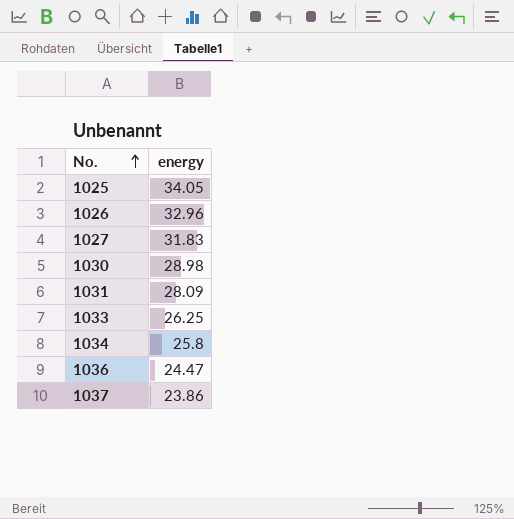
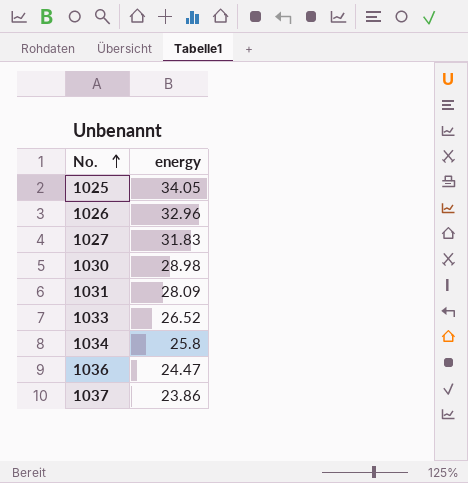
1033 | energy: 26.25 -> 26.52

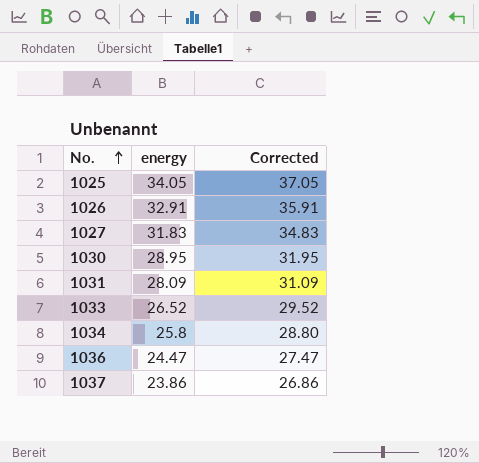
column Corrected | formula: none -> [energy] + 3
1026 | energy: 32.96 -> 32.91
1030 | energy: 28.98 -> 28.95

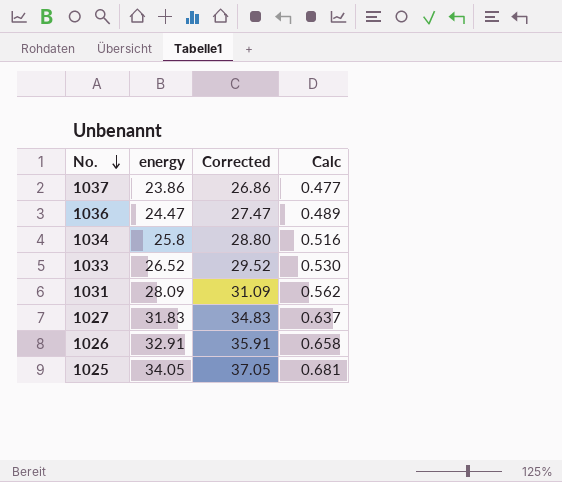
row order: No. ascending -> No. descending
column Calc | formula: none -> [energy] * 0.02
row 1030: 28.95 | 31.95 -> none

